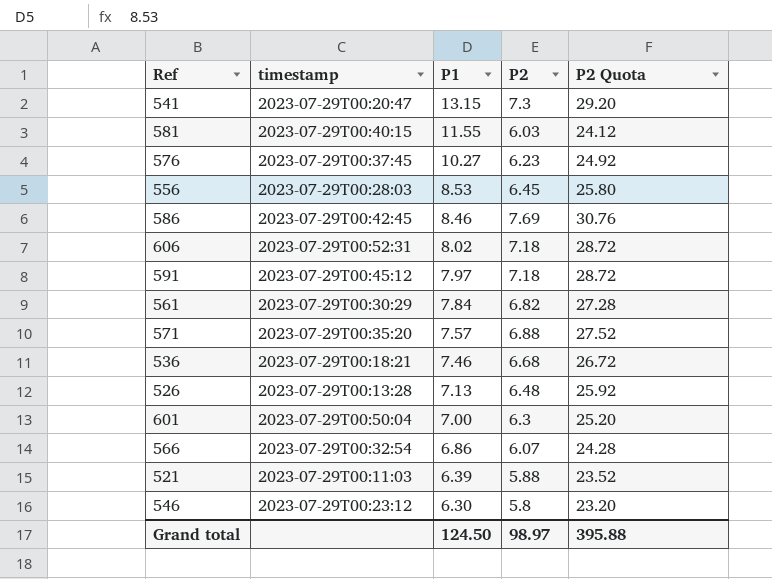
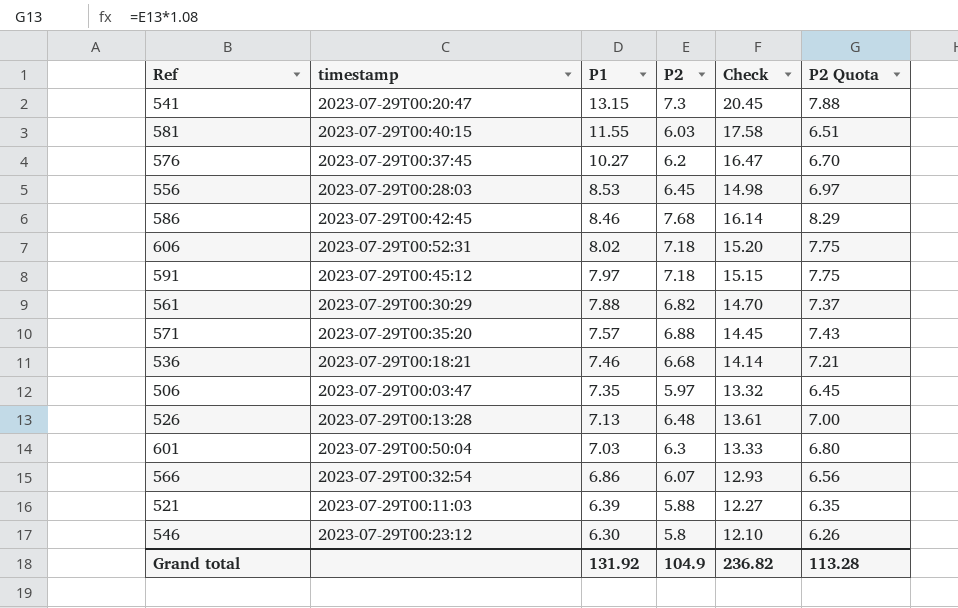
column Check | formula: none -> [P1] + [P2]
column P2 Quota | formula: [P2] * 4 -> [P2] * 1.08
576 | P2: 6.23 -> 6.2
586 | P2: 7.69 -> 7.68
561 | P1: 7.84 -> 7.88
row 506: none -> 2023-07-29T00:03:47 | 7.35 | 5.97 | 13.32 | 6.45
601 | P1: 7.00 -> 7.03
Grand total | P1: 124.50 -> 131.92
Grand total | P2: 98.97 -> 104.9
Grand total | P2 Quota: 395.88 -> 113.28

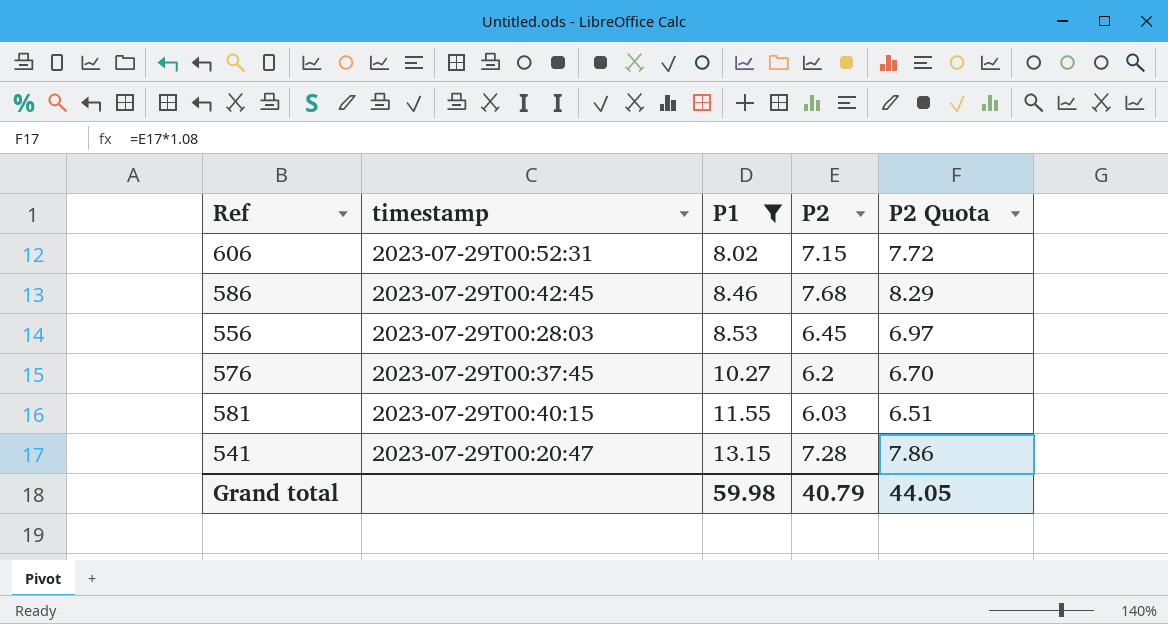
filter: none -> P1 >= 8.02
row order: P1 descending -> P1 ascending
column Check | formula: [P1] + [P2] -> none
606 | P2: 7.18 -> 7.15
606 | P2 Quota: 7.75 -> 7.72
541 | P2: 7.3 -> 7.28
541 | P2 Quota: 7.88 -> 7.86
Grand total | P1: 131.92 -> 59.98
Grand total | P2: 104.9 -> 40.79
Grand total | P2 Quota: 113.28 -> 44.05

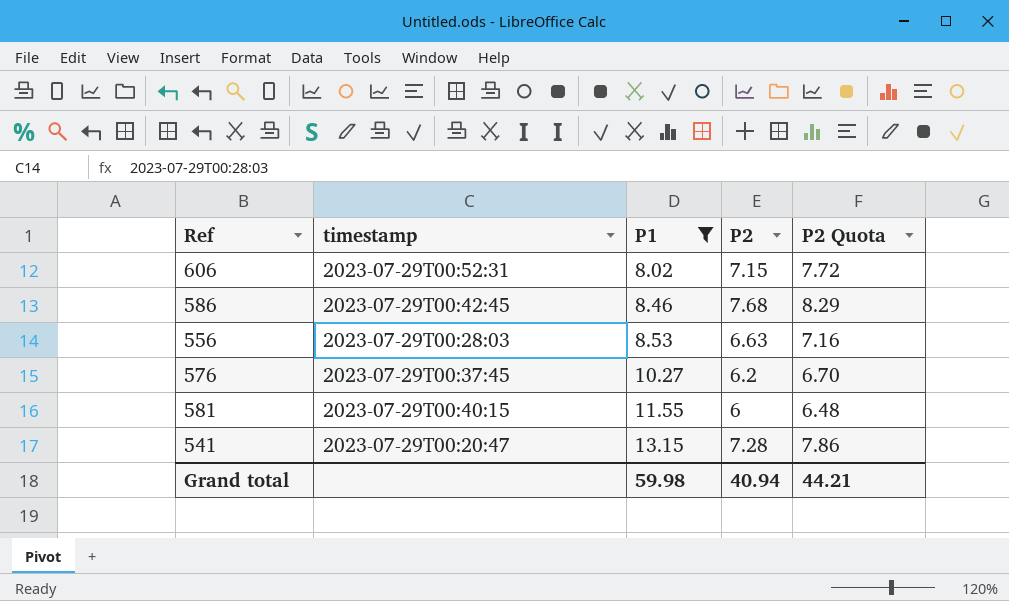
556 | P2: 6.45 -> 6.63
556 | P2 Quota: 6.97 -> 7.16
581 | P2: 6.03 -> 6
581 | P2 Quota: 6.51 -> 6.48
Grand total | P2: 40.79 -> 40.94
Grand total | P2 Quota: 44.05 -> 44.21

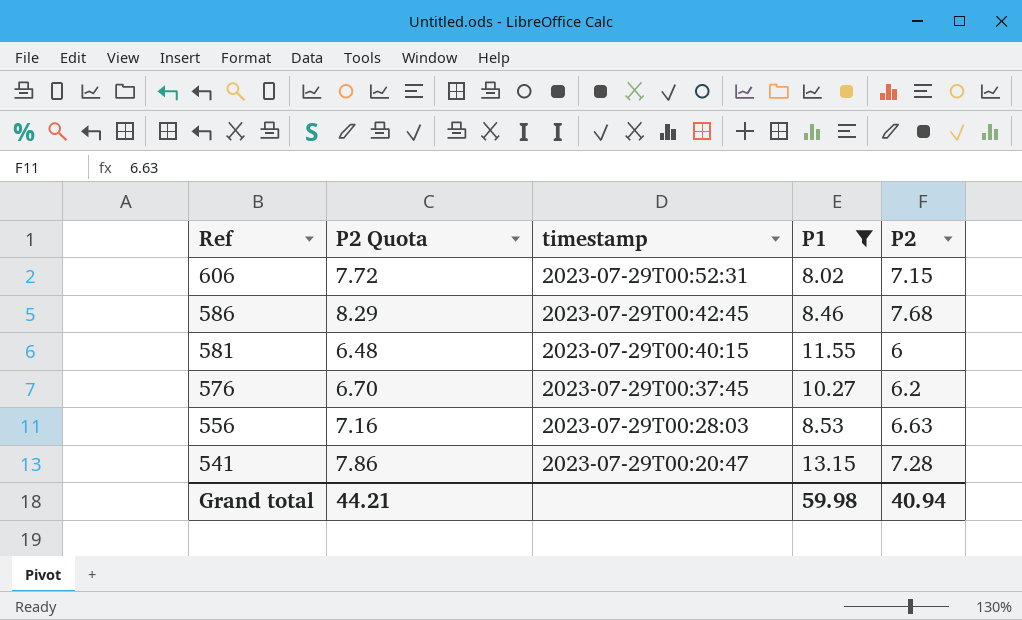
row order: P1 ascending -> Ref descending
column P2 Quota | position: 5 -> 2

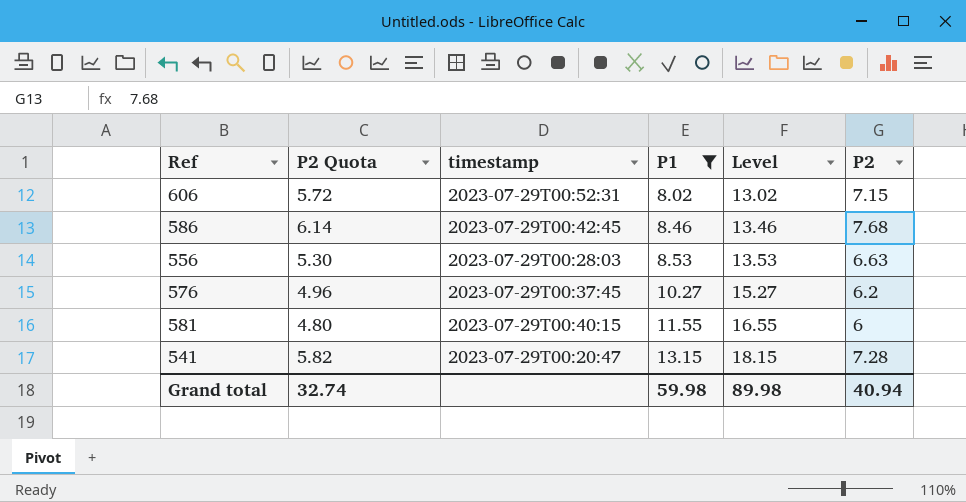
row order: Ref descending -> P1 ascending
column P2 Quota | formula: [P2] * 1.08 -> [P2] * 0.8
column Level | formula: none -> [P1] + 5
Grand total | P2 Quota: 44.21 -> 32.74

